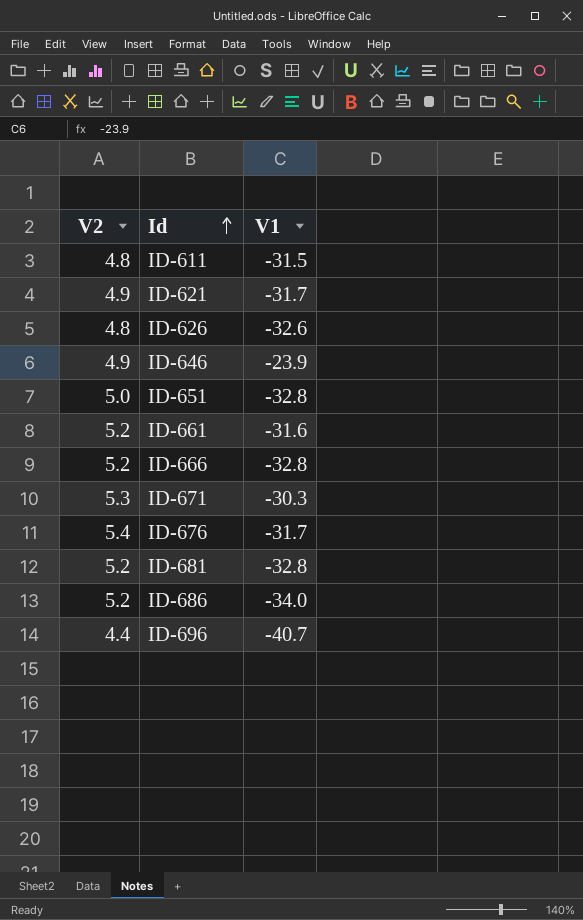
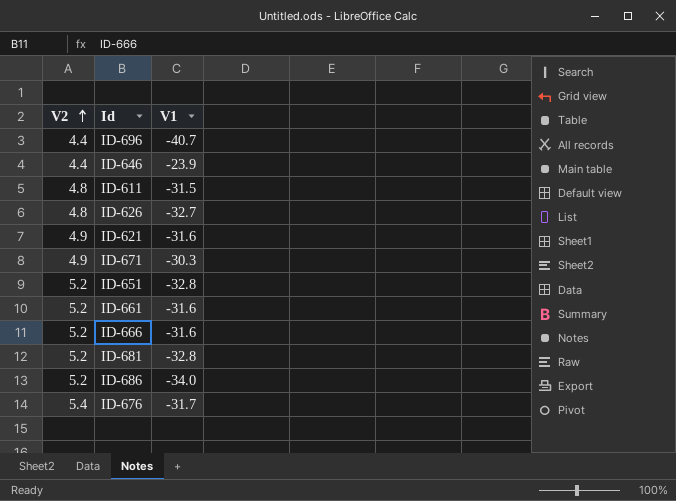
row order: Id ascending -> V2 ascending
ID-646 | V2: 4.9 -> 4.4
ID-626 | V1: -32.6 -> -32.7
ID-621 | V1: -31.7 -> -31.6
ID-671 | V2: 5.3 -> 4.9
ID-651 | V2: 5.0 -> 5.2
ID-666 | V1: -32.8 -> -31.6

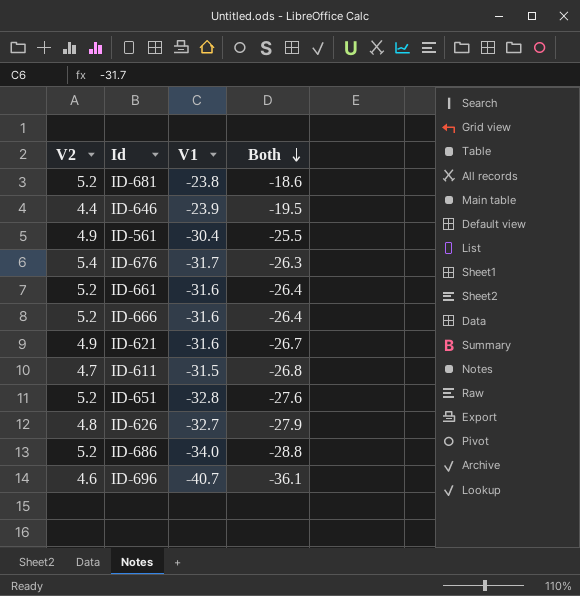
row order: V2 ascending -> Both descending
column Both | formula: none -> [V2] + [V1]
row ID-671: 4.9 | -30.3 -> none
ID-681 | V1: -32.8 -> -23.8
row ID-561: none -> 4.9 | -30.4 | -25.5
ID-611 | V2: 4.8 -> 4.7
ID-696 | V2: 4.4 -> 4.6

